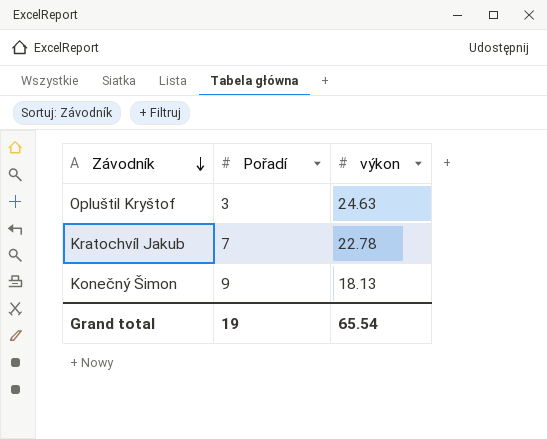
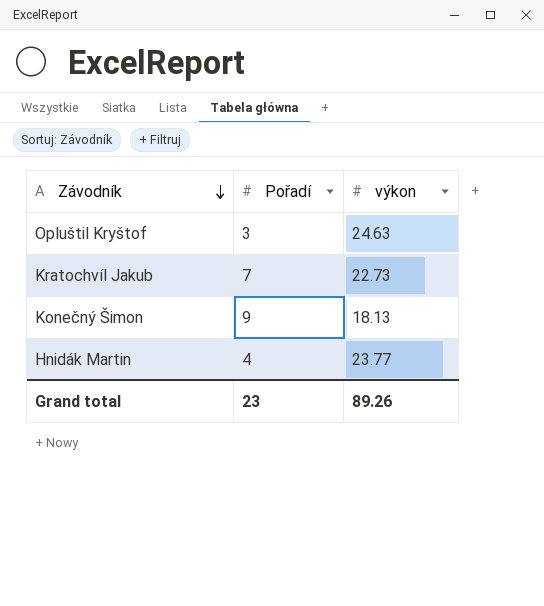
Kratochvíl Jakub | výkon: 22.78 -> 22.73
row Hnidák Martin: none -> 4 | 23.77
Grand total | Pořadí: 19 -> 23
Grand total | výkon: 65.54 -> 89.26

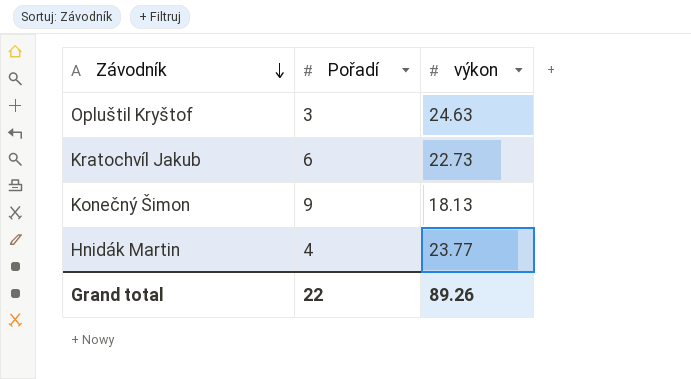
Kratochvíl Jakub | Pořadí: 7 -> 6
Grand total | Pořadí: 23 -> 22

